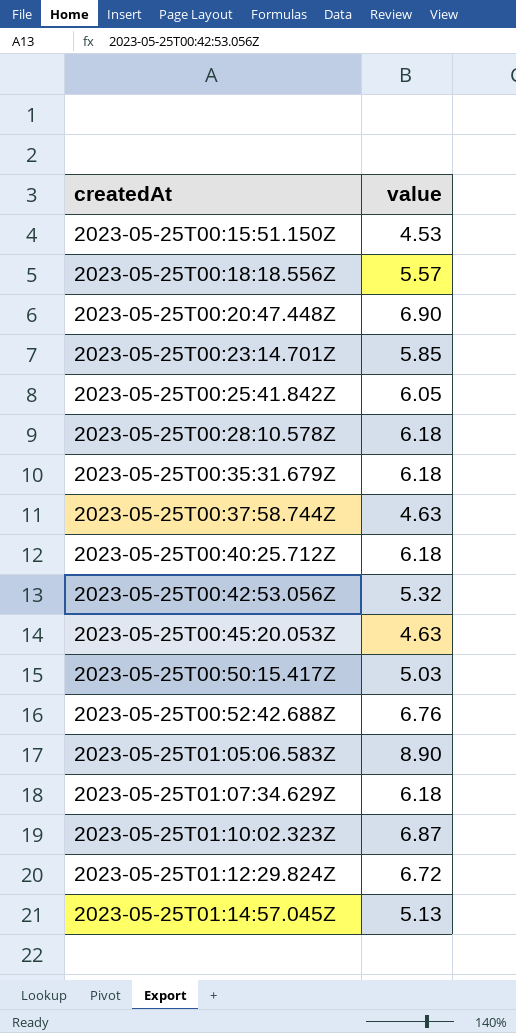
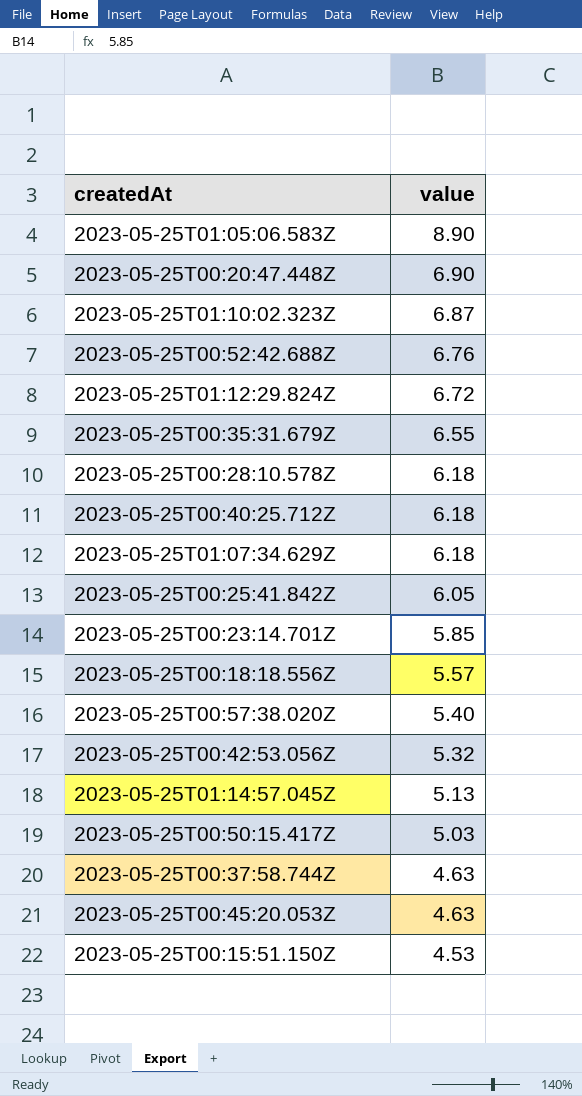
row order: createdAt ascending -> value descending
2023-05-25T00:35:31.679Z | value: 6.18 -> 6.55
row 2023-05-25T00:57:38.020Z: none -> 5.40

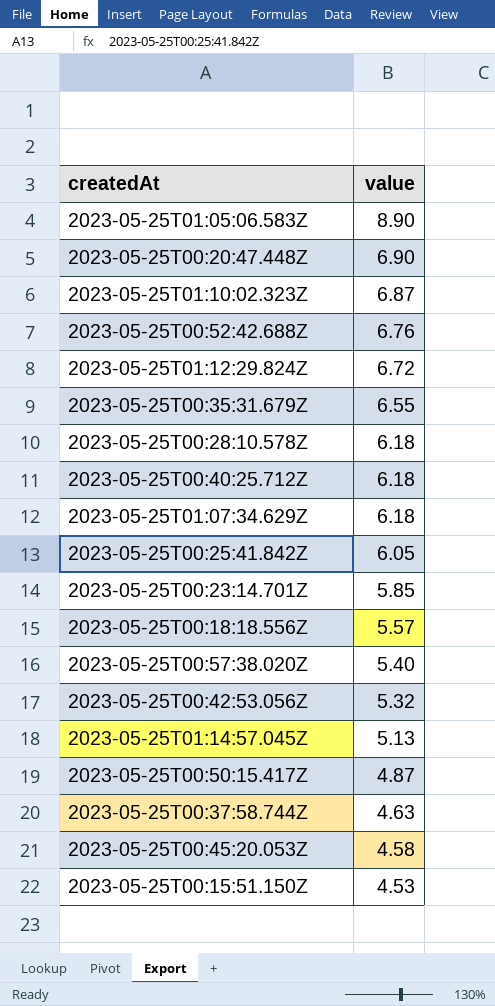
2023-05-25T00:50:15.417Z | value: 5.03 -> 4.87
2023-05-25T00:45:20.053Z | value: 4.63 -> 4.58

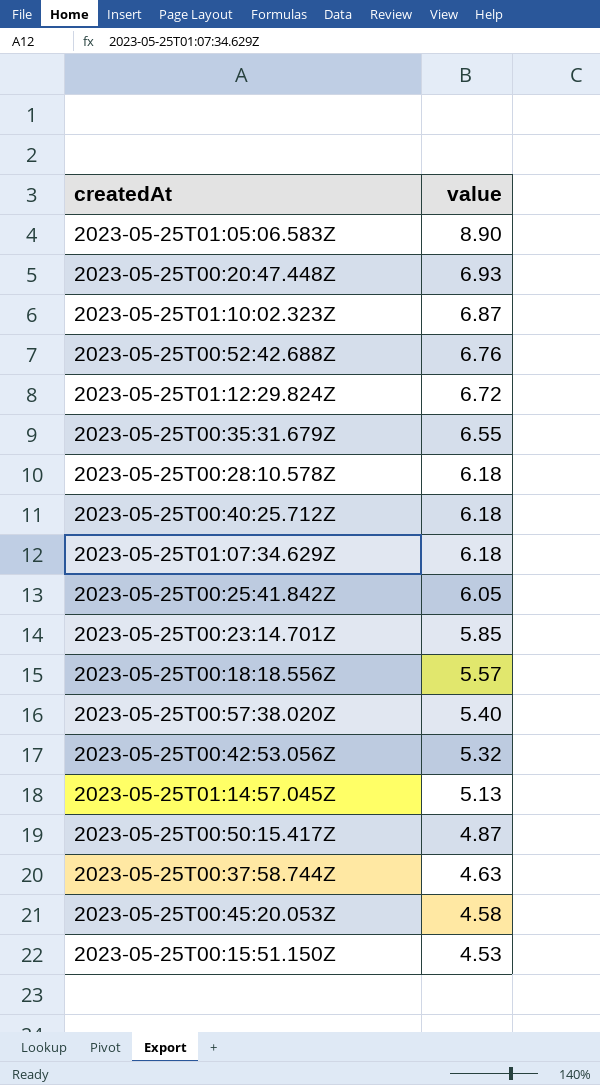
2023-05-25T00:20:47.448Z | value: 6.90 -> 6.93

